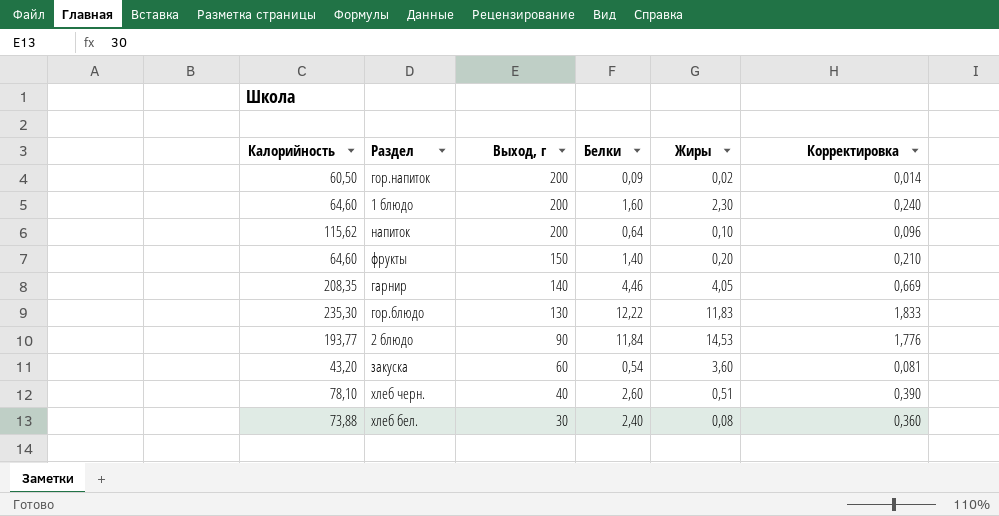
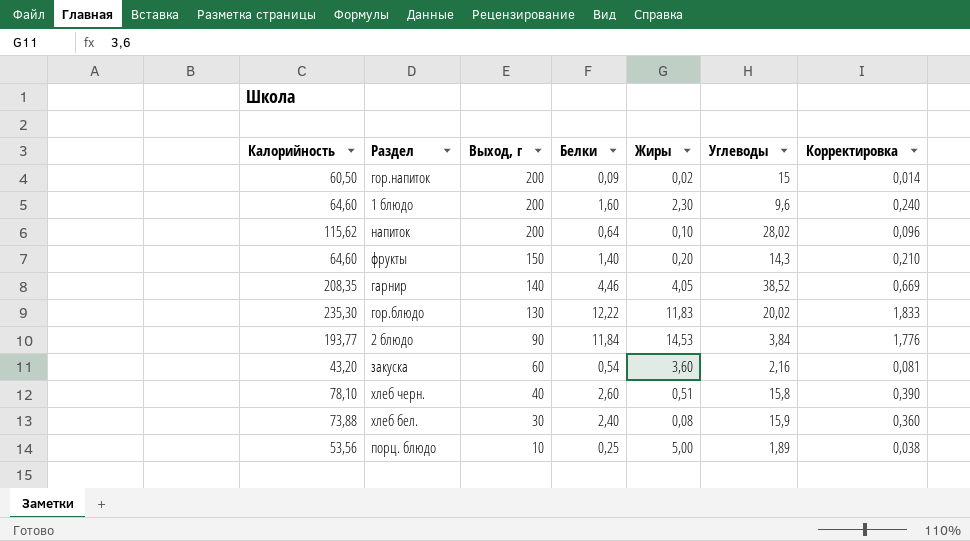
column Углеводы | position: none -> 6
row порц. блюдо: none -> 53,56 | 10 | 0,25 | 5,00 | 1,89 | 0,038

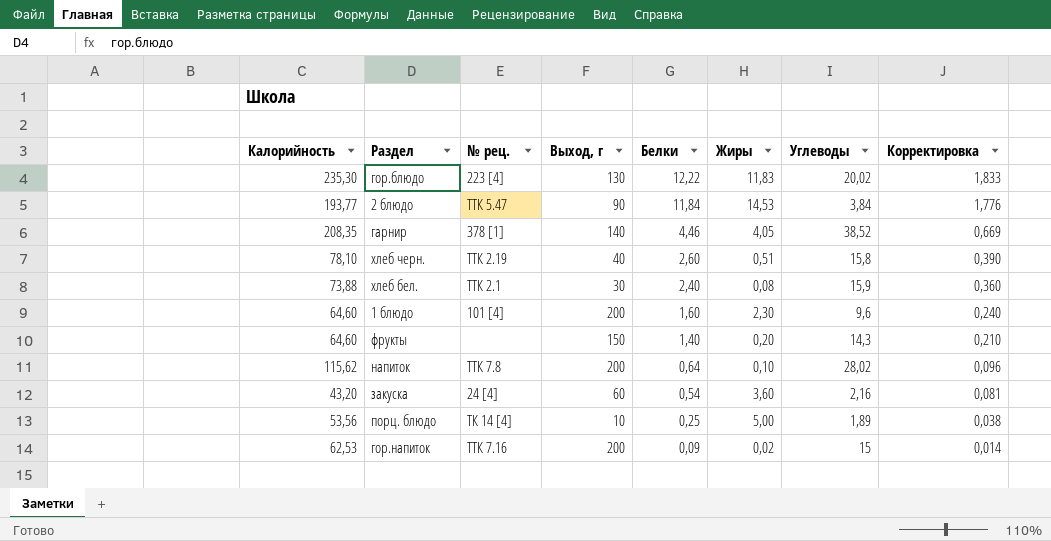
row order: Выход, г descending -> Белки descending
column № рец. | position: none -> 3
гор.напиток | Калорийность: 60,50 -> 62,53

